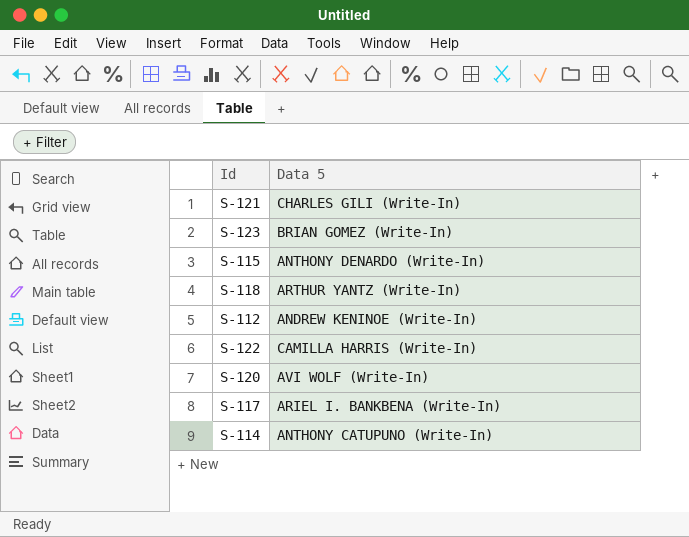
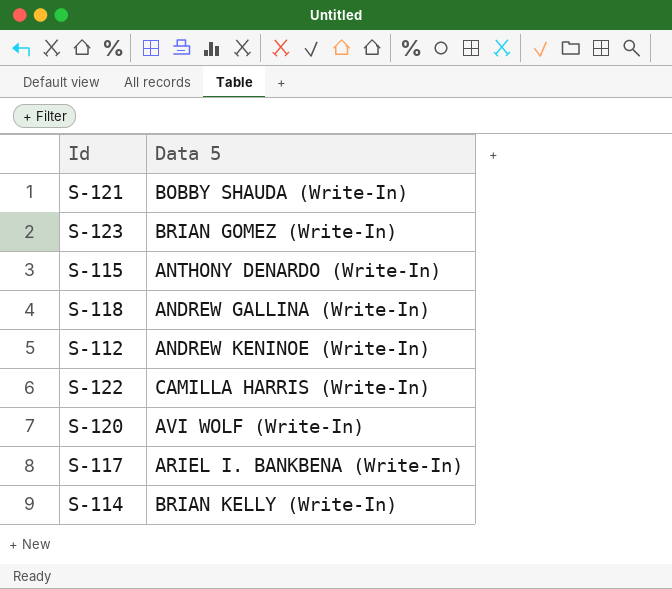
S-121 | Data 5: CHARLES GILI (Write-In) -> BOBBY SHAUDA (Write-In)
S-118 | Data 5: ARTHUR YANTZ (Write-In) -> ANDREW GALLINA (Write-In)
S-114 | Data 5: ANTHONY CATUPUNO (Write-In) -> BRIAN KELLY (Write-In)

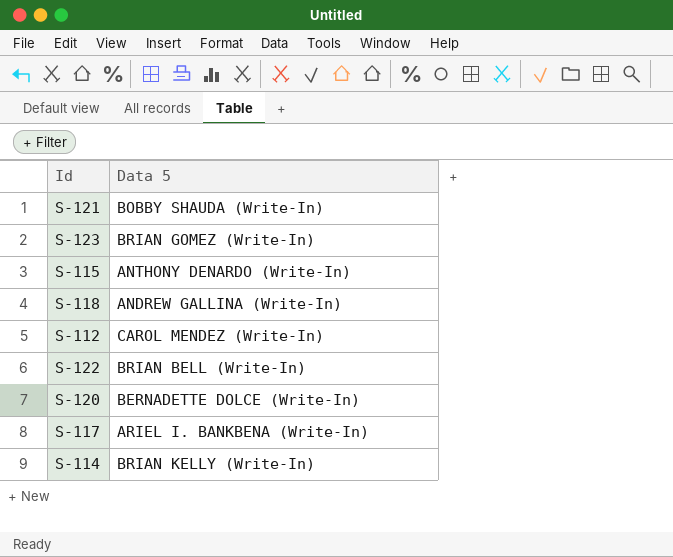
S-112 | Data 5: ANDREW KENINOE (Write-In) -> CAROL MENDEZ (Write-In)
S-122 | Data 5: CAMILLA HARRIS (Write-In) -> BRIAN BELL (Write-In)
S-120 | Data 5: AVI WOLF (Write-In) -> BERNADETTE DOLCE (Write-In)

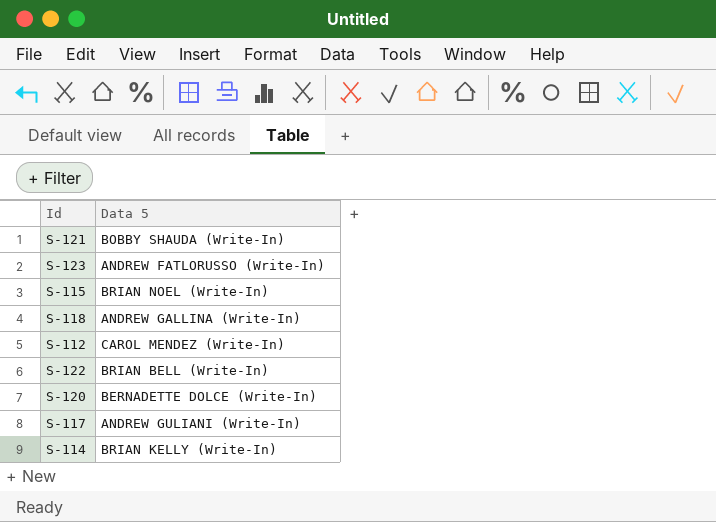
S-123 | Data 5: BRIAN GOMEZ (Write-In) -> ANDREW FATLORUSSO (Write-In)
S-115 | Data 5: ANTHONY DENARDO (Write-In) -> BRIAN NOEL (Write-In)
S-117 | Data 5: ARIEL I. BANKBENA (Write-In) -> ANDREW GULIANI (Write-In)

